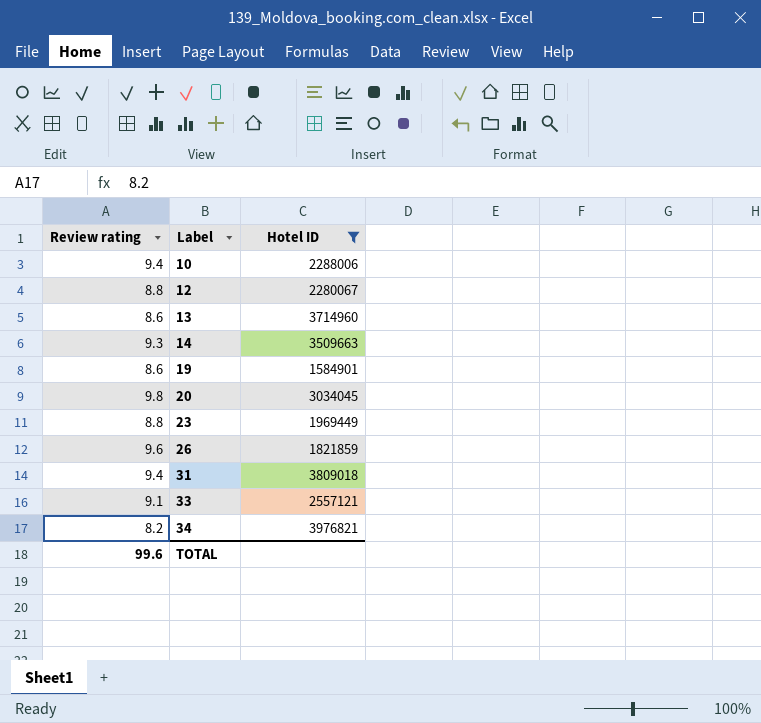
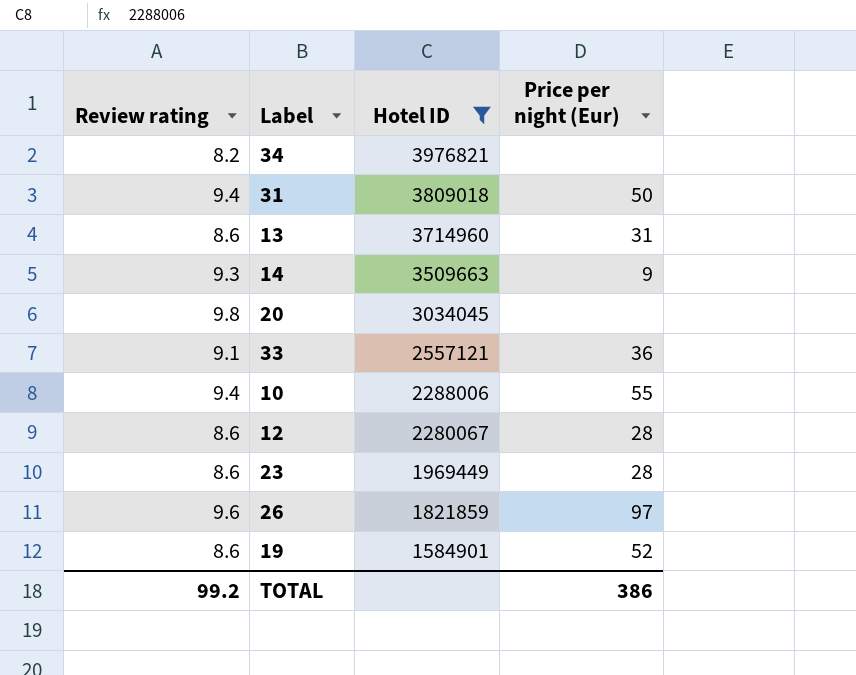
row order: Label ascending -> Hotel ID descending
column Price per night (Eur) | position: none -> 4
12 | Review rating: 8.8 -> 8.6
23 | Review rating: 8.8 -> 8.6
TOTAL | Review rating: 99.6 -> 99.2

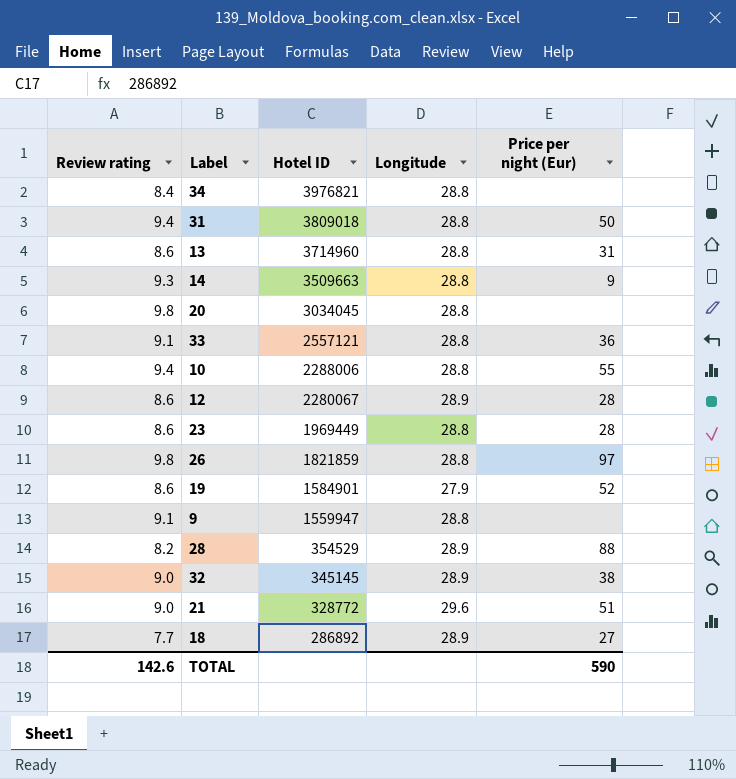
filter: Hotel ID >= 1584901 -> none
column Longitude | position: none -> 4
34 | Review rating: 8.2 -> 8.4
26 | Review rating: 9.6 -> 9.8
TOTAL | Review rating: 99.2 -> 142.6
TOTAL | Price per night (Eur): 386 -> 590

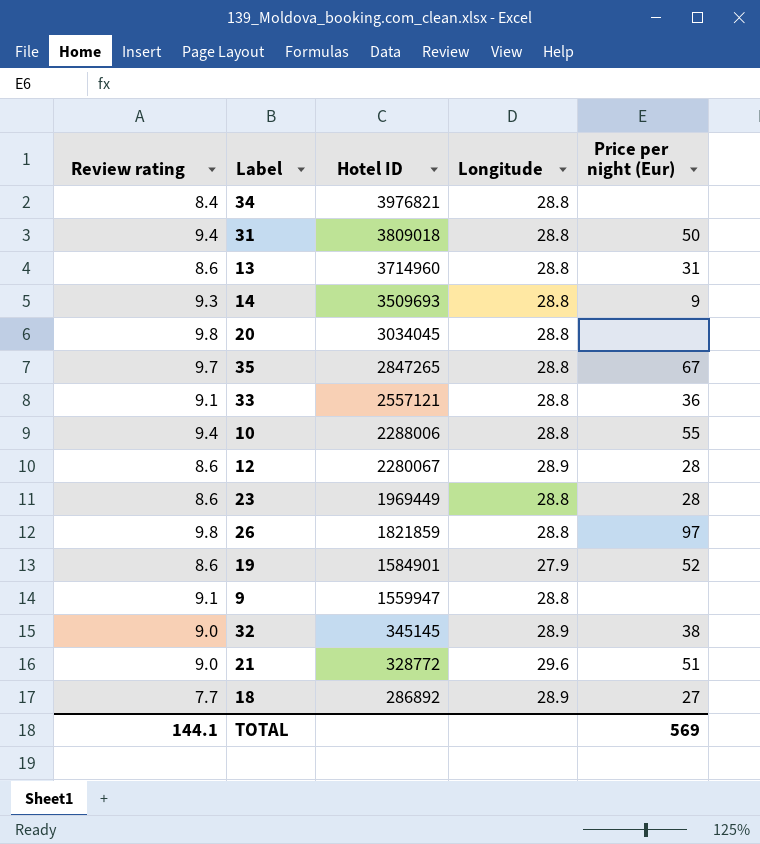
row 28: 8.2 | 354529 | 28.9 | 88 -> none
14 | Hotel ID: 3509663 -> 3509693
row 35: none -> 9.7 | 2847265 | 28.8 | 67
TOTAL | Review rating: 142.6 -> 144.1
TOTAL | Price per night (Eur): 590 -> 569

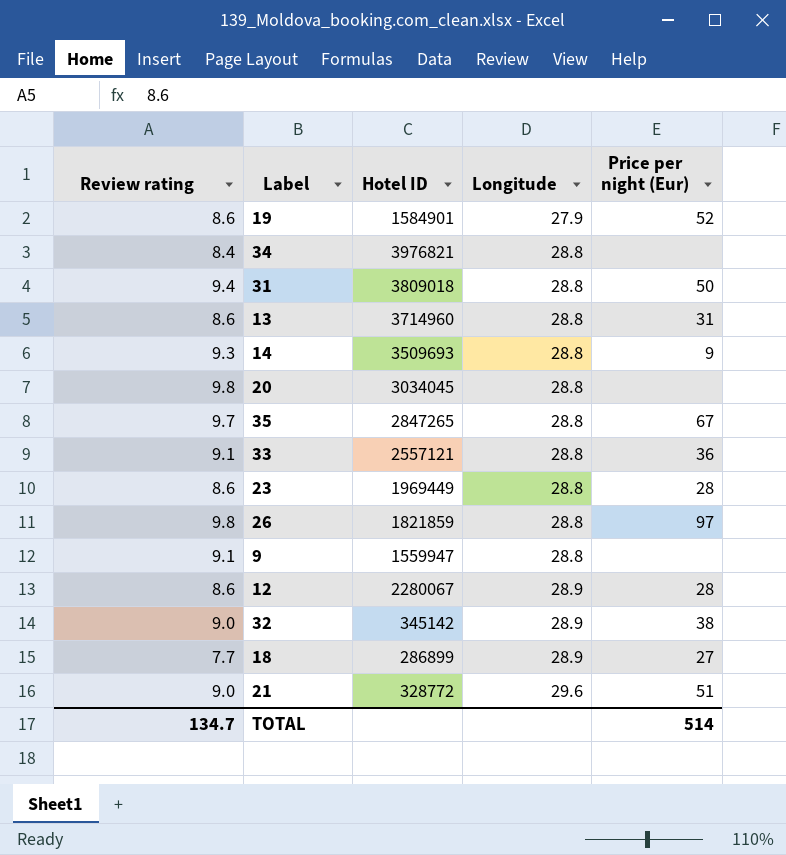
row order: Hotel ID descending -> Longitude ascending
row 10: 9.4 | 2288006 | 28.8 | 55 -> none
32 | Hotel ID: 345145 -> 345142
18 | Hotel ID: 286892 -> 286899
TOTAL | Review rating: 144.1 -> 134.7
TOTAL | Price per night (Eur): 569 -> 514

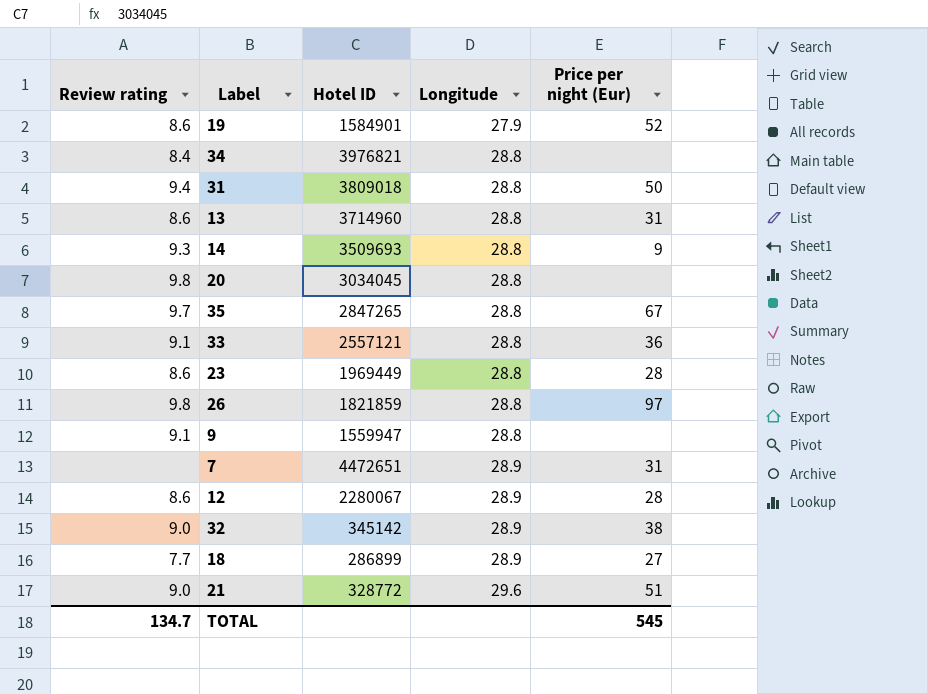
row 7: none -> none | 4472651 | 28.9 | 31
TOTAL | Price per night (Eur): 514 -> 545

